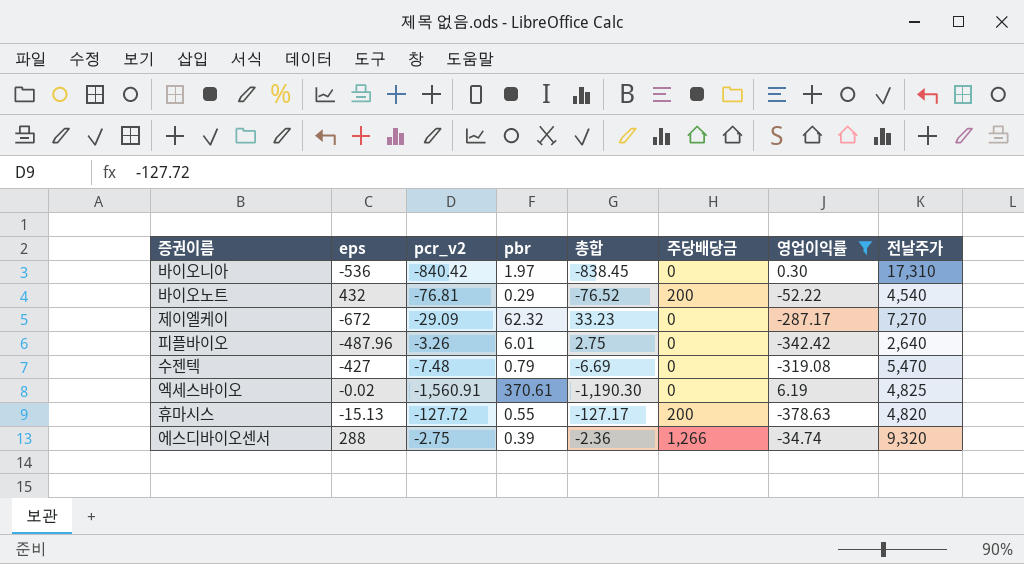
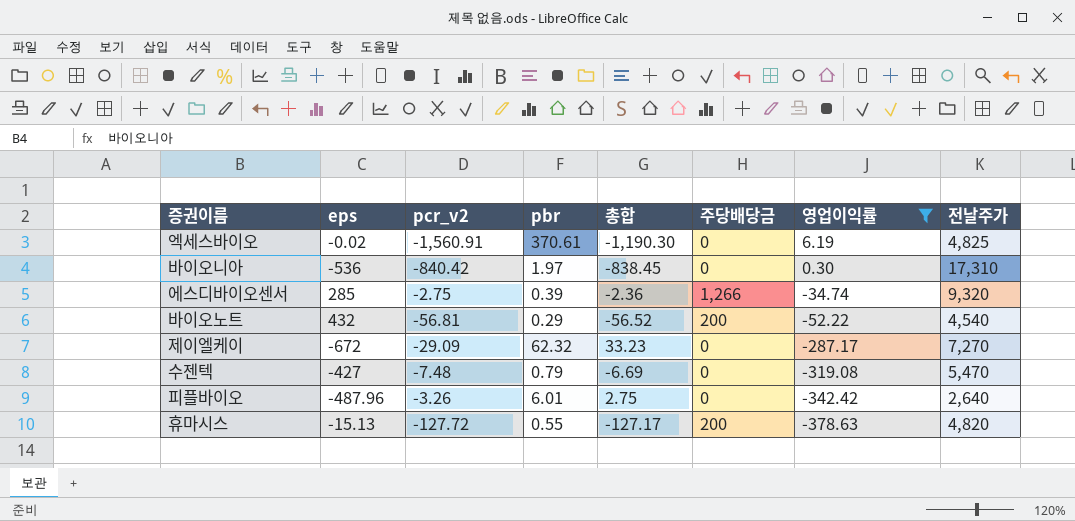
row order: none -> 영업이익률 descending
에스디바이오센서 | eps: 288 -> 285
바이오노트 | pcr_v2: -76.81 -> -56.81
바이오노트 | 총합: -76.52 -> -56.52

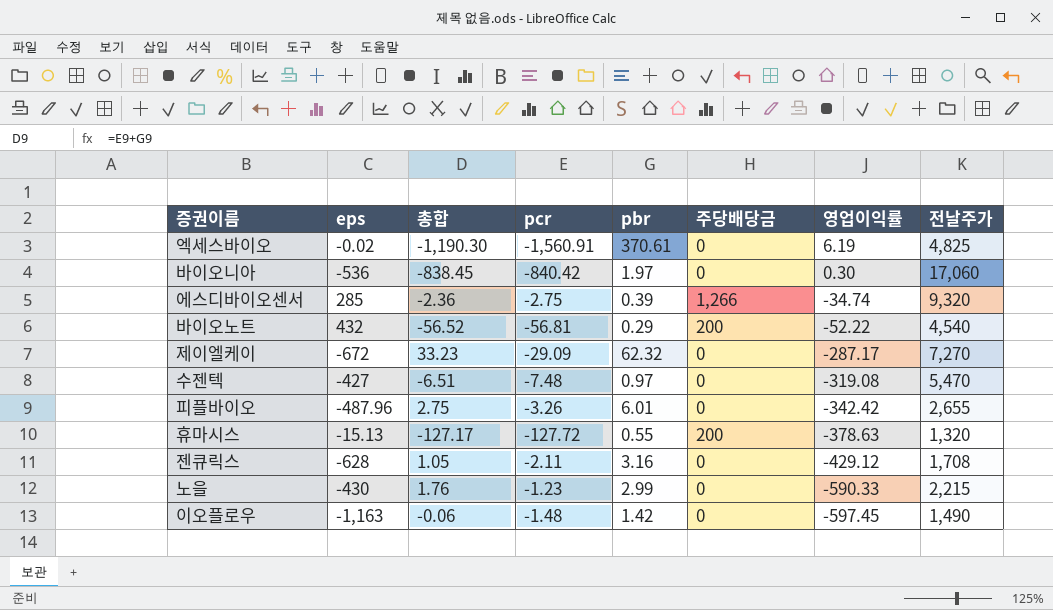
filter: 영업이익률 >= -378.63 -> none
column 총합 | position: 5 -> 3
column name: pcr_v2 -> pcr
바이오니아 | 전날주가: 17,310 -> 17,060
수젠텍 | 총합: -6.69 -> -6.51
수젠텍 | pbr: 0.79 -> 0.97
피플바이오 | 전날주가: 2,640 -> 2,655
휴마시스 | 전날주가: 4,820 -> 1,320

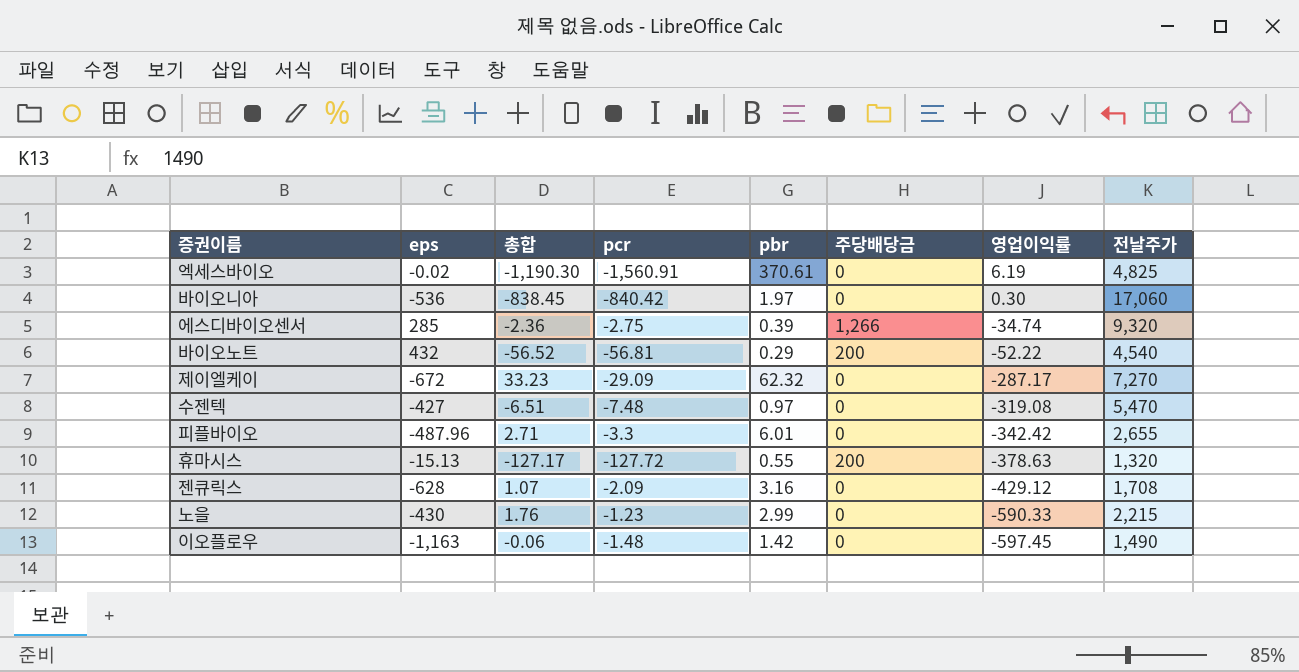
피플바이오 | 총합: 2.75 -> 2.71
피플바이오 | pcr: -3.26 -> -3.3
젠큐릭스 | 총합: 1.05 -> 1.07
젠큐릭스 | pcr: -2.11 -> -2.09

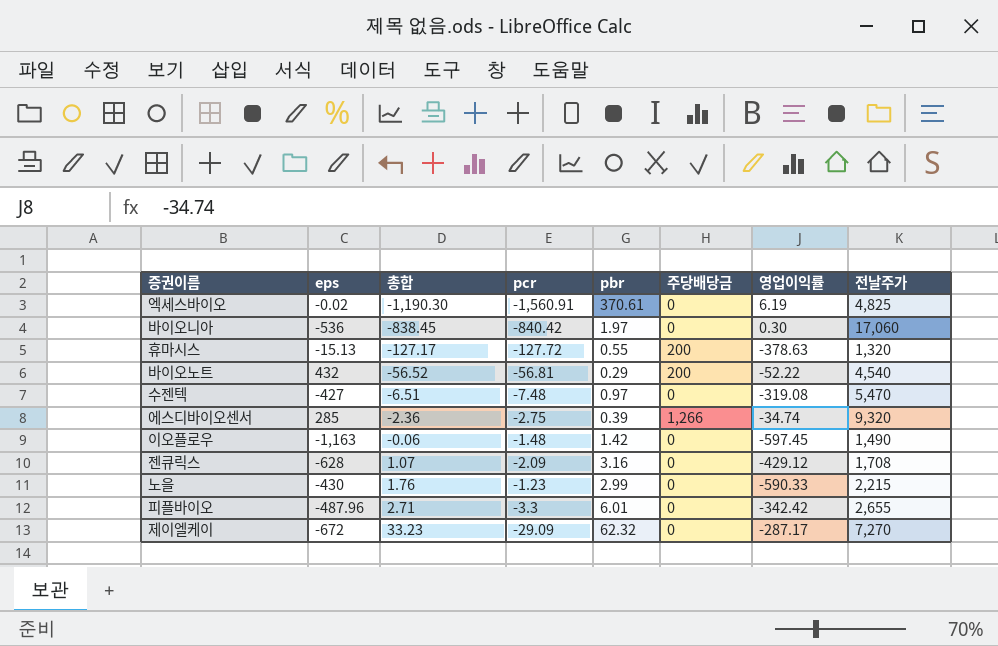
row order: 영업이익률 descending -> 총합 ascending

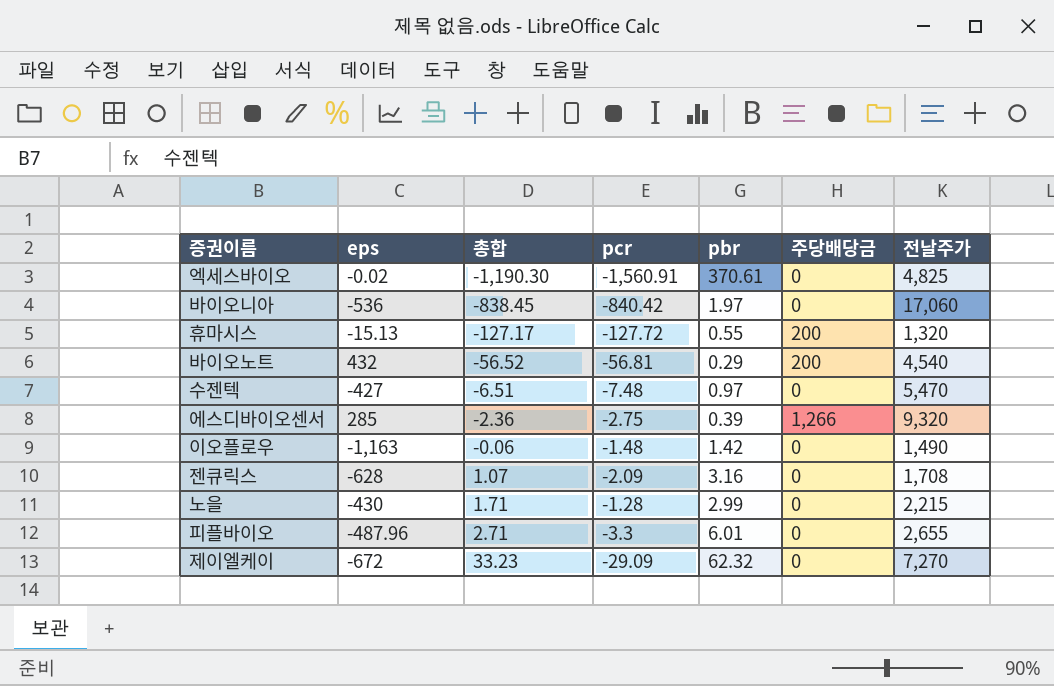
column 영업이익률 | position: 7 -> none
노을 | 총합: 1.76 -> 1.71
노을 | pcr: -1.23 -> -1.28

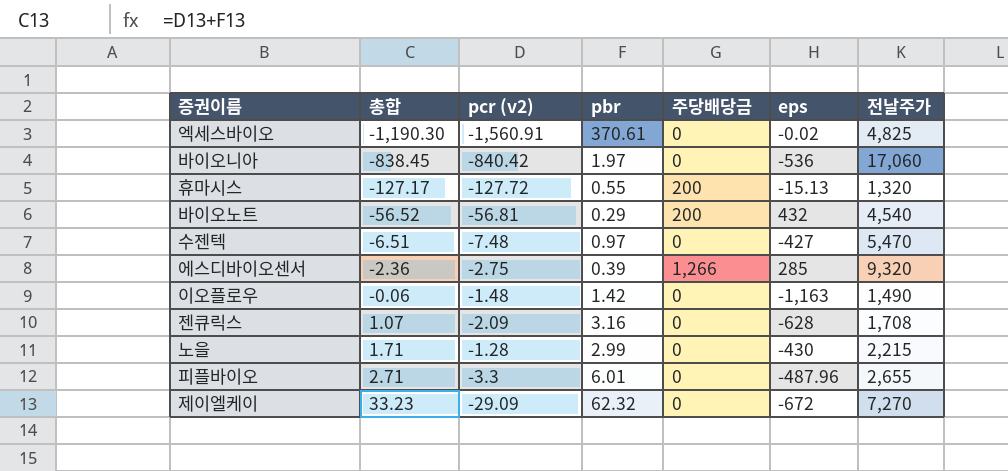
column name: pcr -> pcr (v2)
column eps | position: 2 -> 6

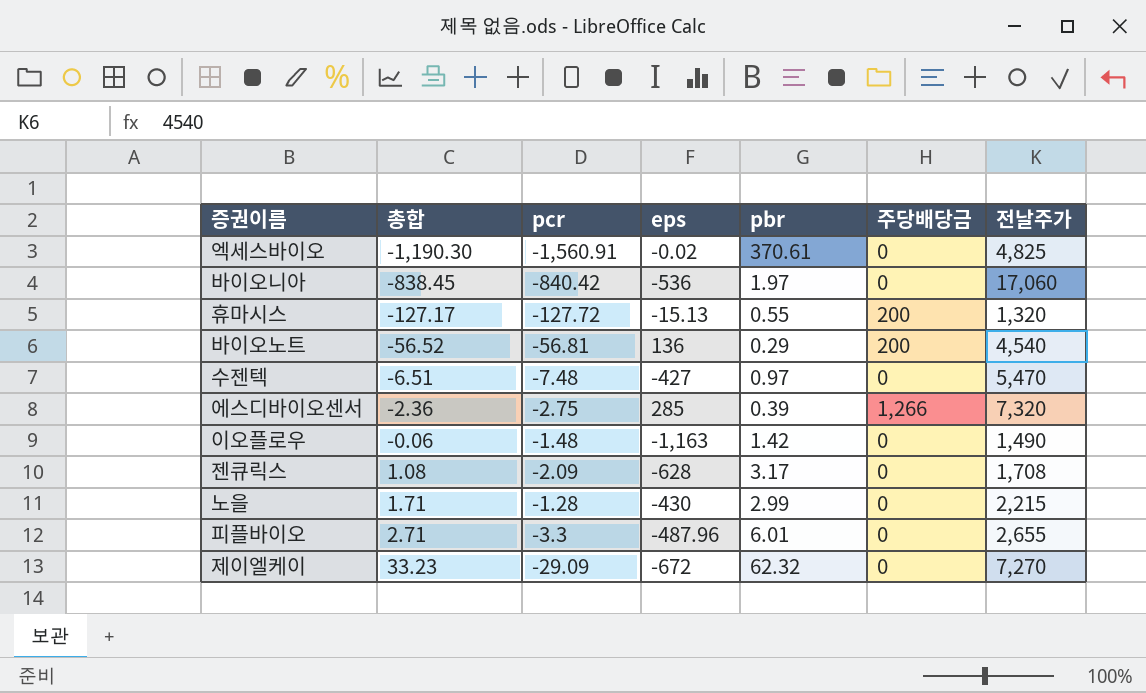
column name: pcr (v2) -> pcr
column eps | position: 6 -> 4
바이오노트 | eps: 432 -> 136
에스디바이오센서 | 전날주가: 9,320 -> 7,320
젠큐릭스 | 총합: 1.07 -> 1.08
젠큐릭스 | pbr: 3.16 -> 3.17

